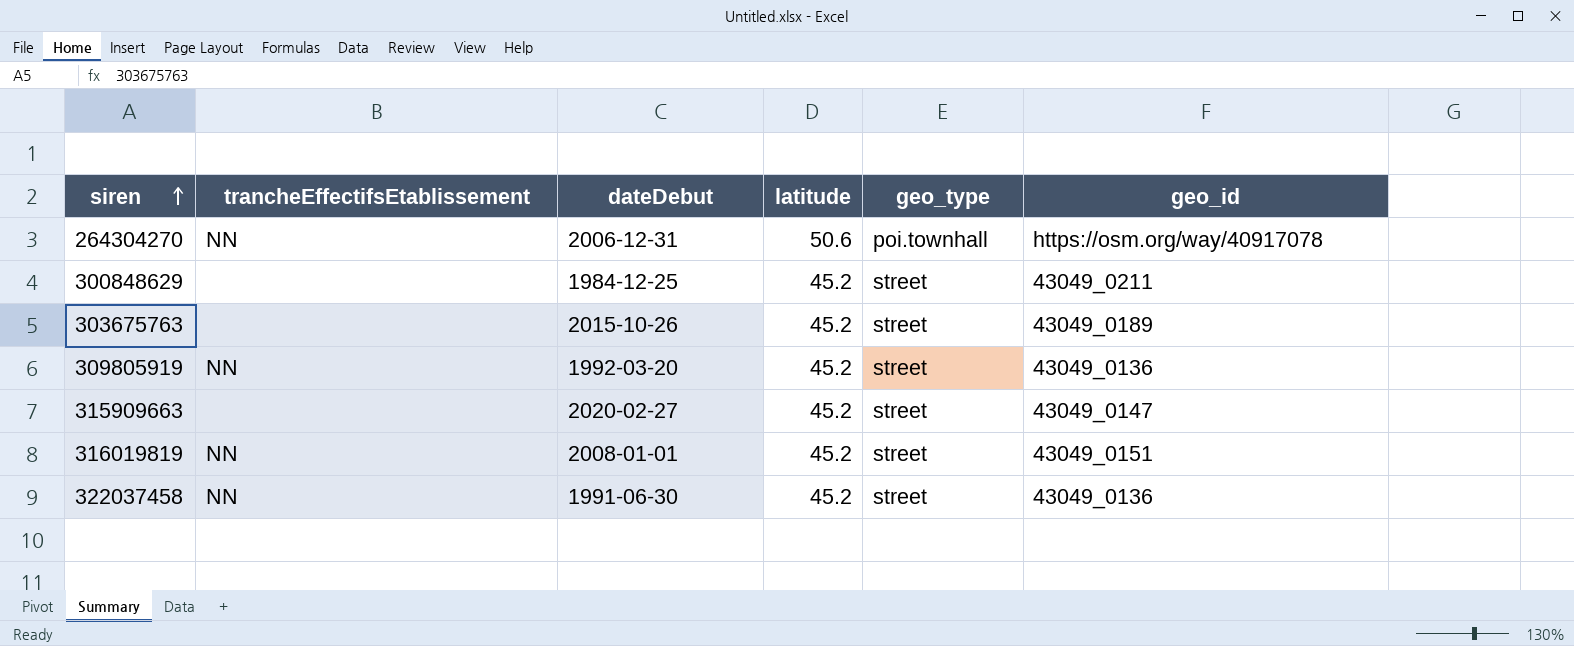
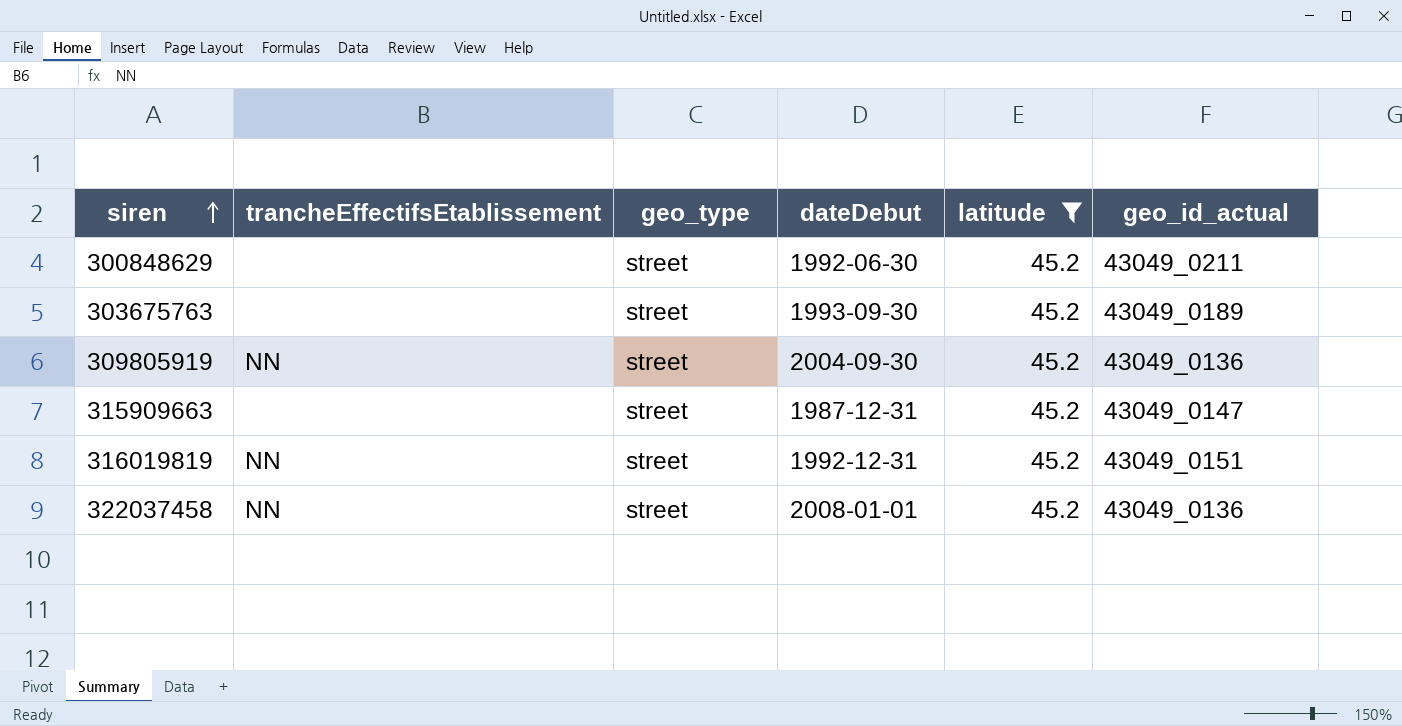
filter: none -> latitude = 45.2
column geo_type | position: 5 -> 3
column name: geo_id -> geo_id_actual
300848629 | dateDebut: 1984-12-25 -> 1992-06-30
303675763 | dateDebut: 2015-10-26 -> 1993-09-30
309805919 | dateDebut: 1992-03-20 -> 2004-09-30
315909663 | dateDebut: 2020-02-27 -> 1987-12-31
316019819 | dateDebut: 2008-01-01 -> 1992-12-31
322037458 | dateDebut: 1991-06-30 -> 2008-01-01

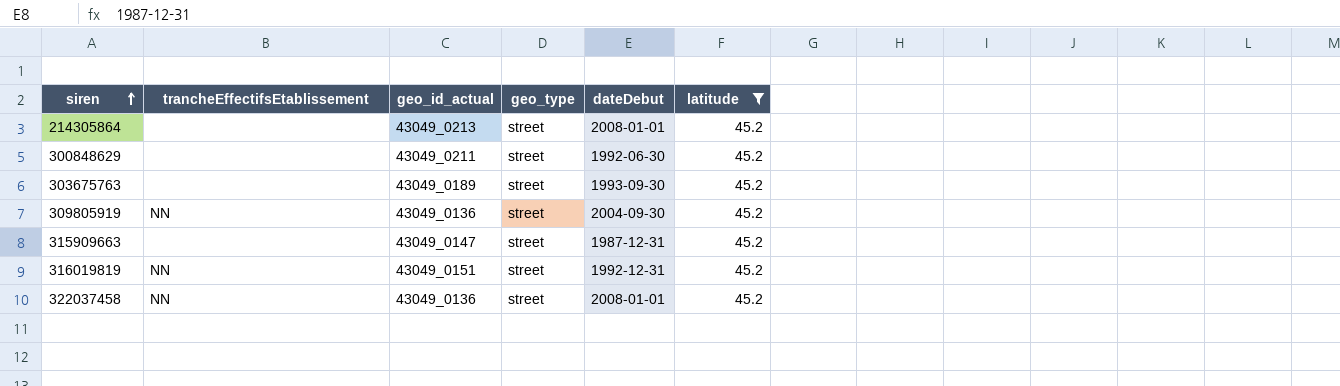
column geo_id_actual | position: 6 -> 3
row 214305864: none -> none | 43049_0213 | street | 2008-01-01 | 45.2

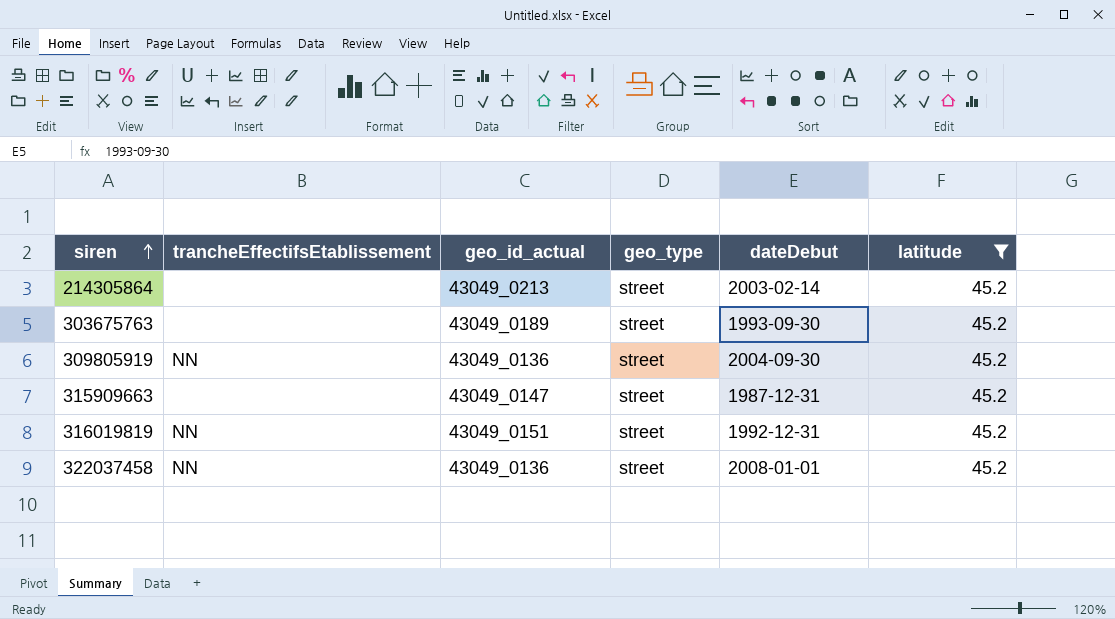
row 300848629: none | 43049_0211 | street | 1992-06-30 | 45.2 -> none
214305864 | dateDebut: 2008-01-01 -> 2003-02-14

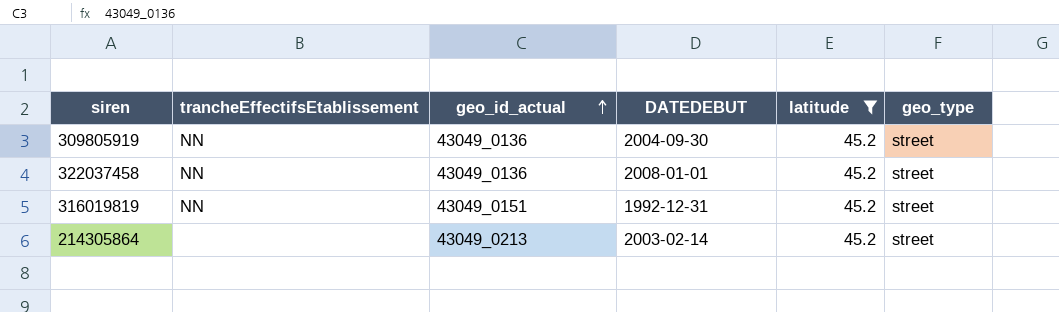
row order: siren ascending -> geo_id_actual ascending
column name: dateDebut -> DATEDEBUT
column geo_type | position: 4 -> 6
row 303675763: none | 43049_0189 | street | 1993-09-30 | 45.2 -> none
row 315909663: none | 43049_0147 | street | 1987-12-31 | 45.2 -> none

